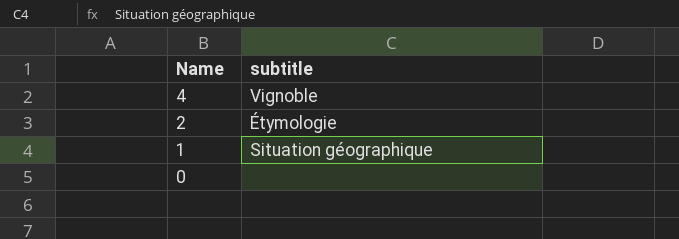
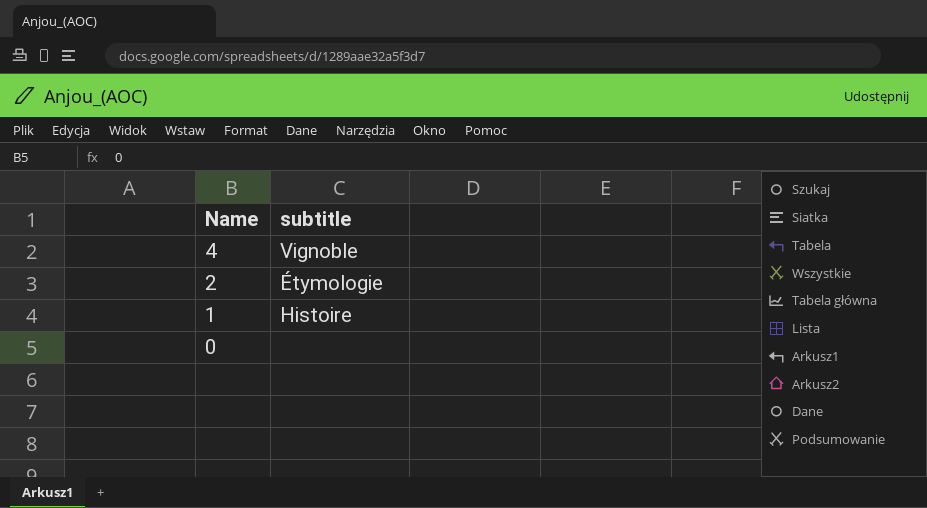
1 | subtitle: Situation géographique -> Histoire

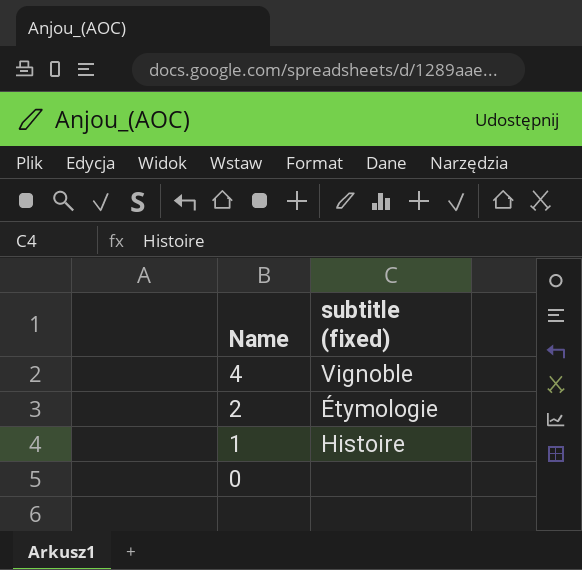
column name: subtitle -> subtitle (fixed)

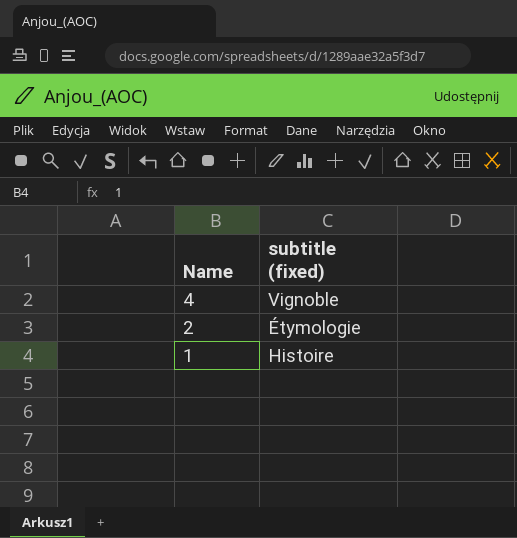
row 0: none -> none

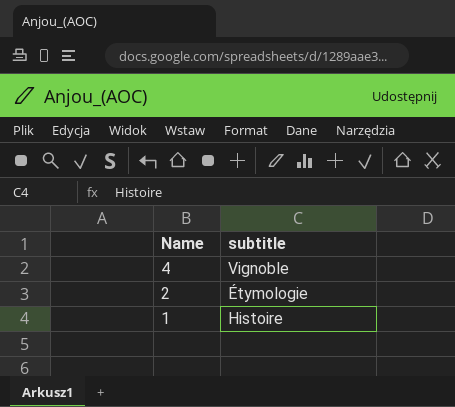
column name: subtitle (fixed) -> subtitle

